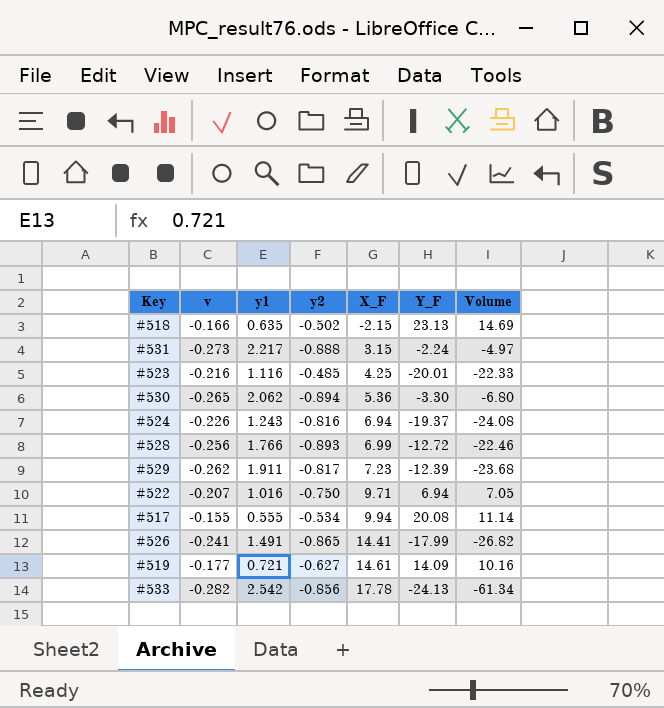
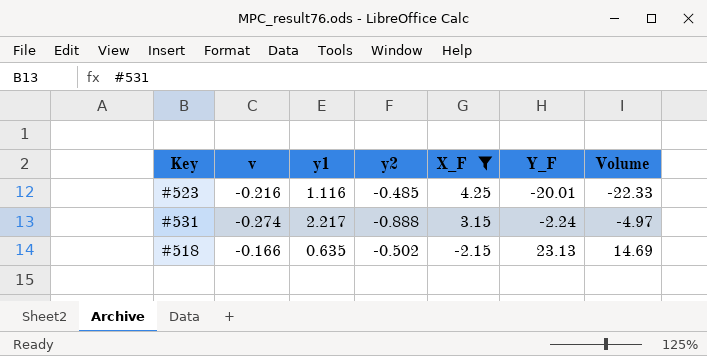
filter: none -> X_F <= 4.25
row order: X_F ascending -> X_F descending
#531 | v: -0.273 -> -0.274

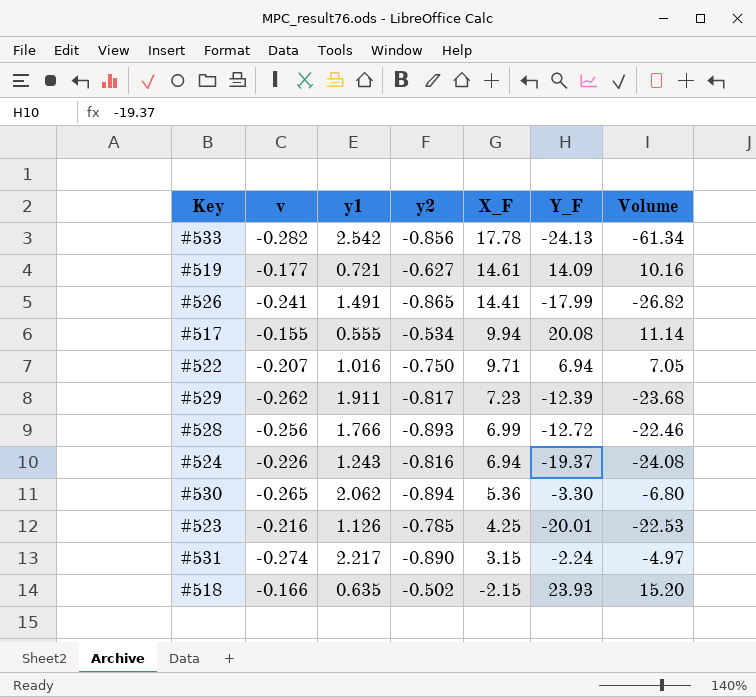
filter: X_F <= 4.25 -> none
#523 | y1: 1.116 -> 1.126
#523 | y2: -0.485 -> -0.785
#523 | Volume: -22.33 -> -22.53
#531 | y2: -0.888 -> -0.890
#518 | Y_F: 23.13 -> 23.93
#518 | Volume: 14.69 -> 15.20

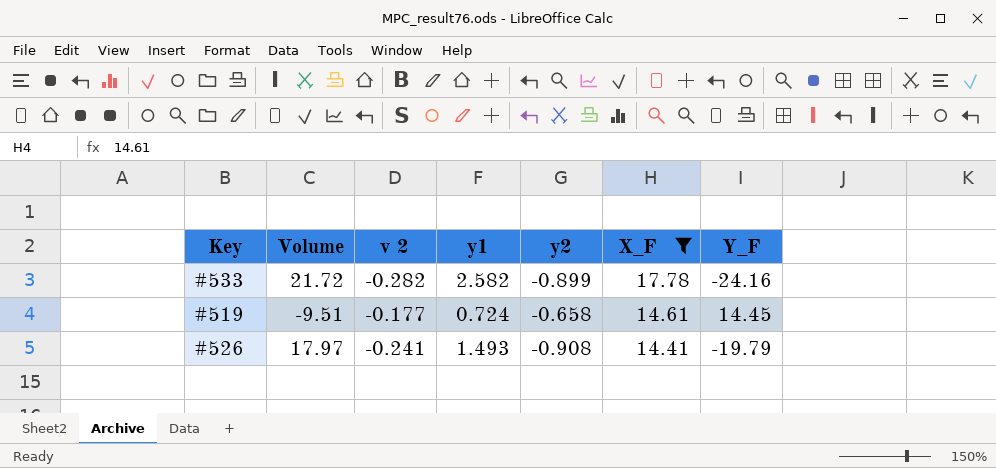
filter: none -> X_F >= 14.41
column Volume | formula: [y1] * [Y_F] -> [y2] * [Y_F]
column Volume | position: 7 -> 2
column name: v -> v 2
#533 | y1: 2.542 -> 2.582
#533 | y2: -0.856 -> -0.899
#533 | Y_F: -24.13 -> -24.16
#519 | y1: 0.721 -> 0.724
#519 | y2: -0.627 -> -0.658
#519 | Y_F: 14.09 -> 14.45
#526 | y1: 1.491 -> 1.493
#526 | y2: -0.865 -> -0.908
#526 | Y_F: -17.99 -> -19.79

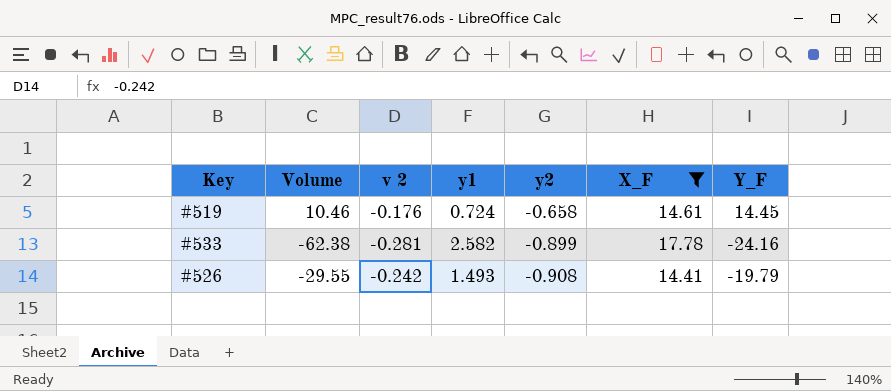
row order: X_F descending -> y2 descending
column Volume | formula: [y2] * [Y_F] -> [y1] * [Y_F]
#519 | v 2: -0.177 -> -0.176
#533 | v 2: -0.282 -> -0.281
#526 | v 2: -0.241 -> -0.242

